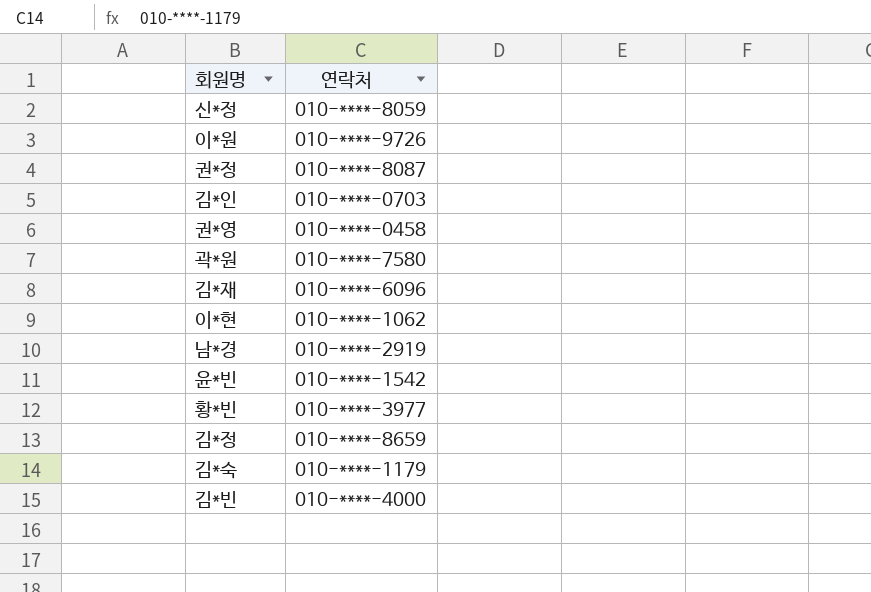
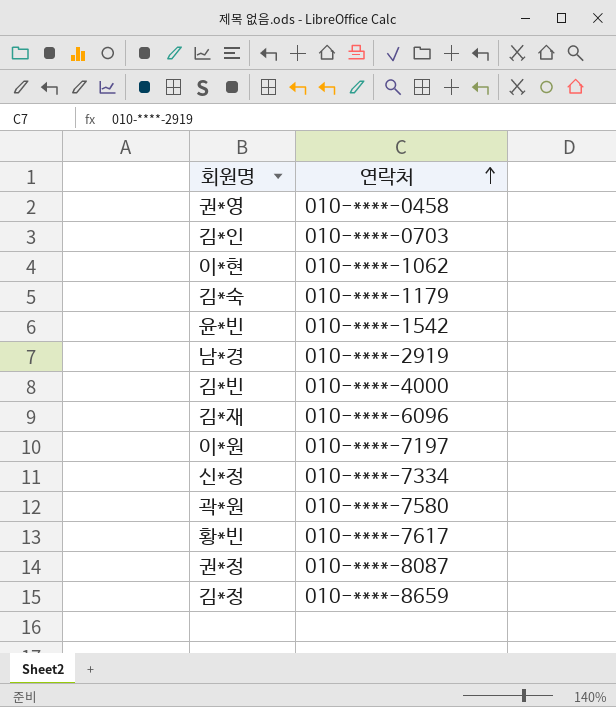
row order: none -> 연락처 ascending
이*원 | 연락처: 010-****-9726 -> 010-****-7197
신*정 | 연락처: 010-****-8059 -> 010-****-7334
황*빈 | 연락처: 010-****-3977 -> 010-****-7617

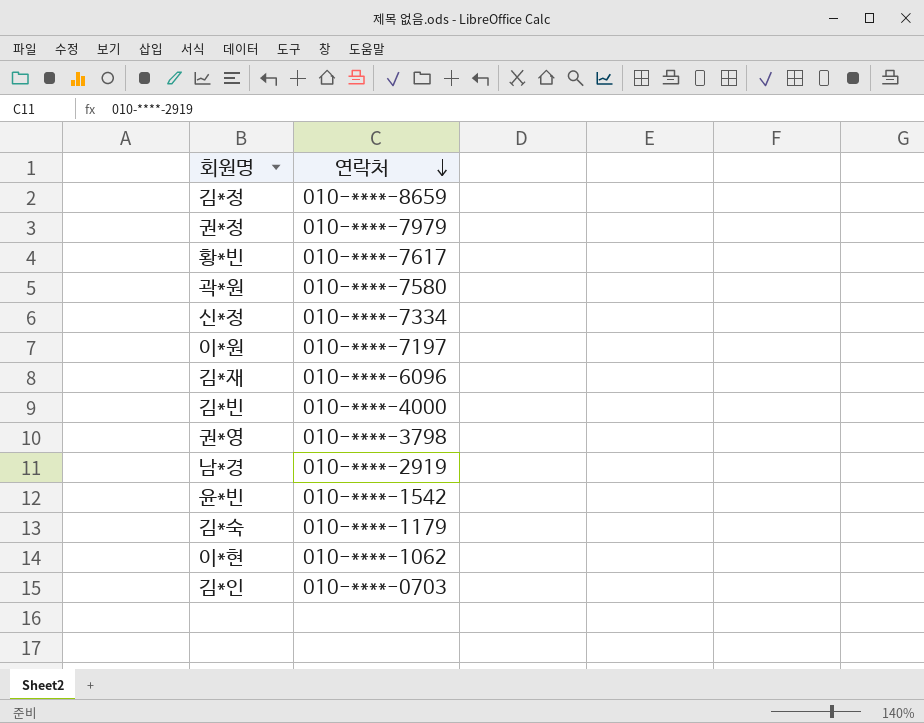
row order: 연락처 ascending -> 연락처 descending
권*정 | 연락처: 010-****-8087 -> 010-****-7979
권*영 | 연락처: 010-****-0458 -> 010-****-3798

